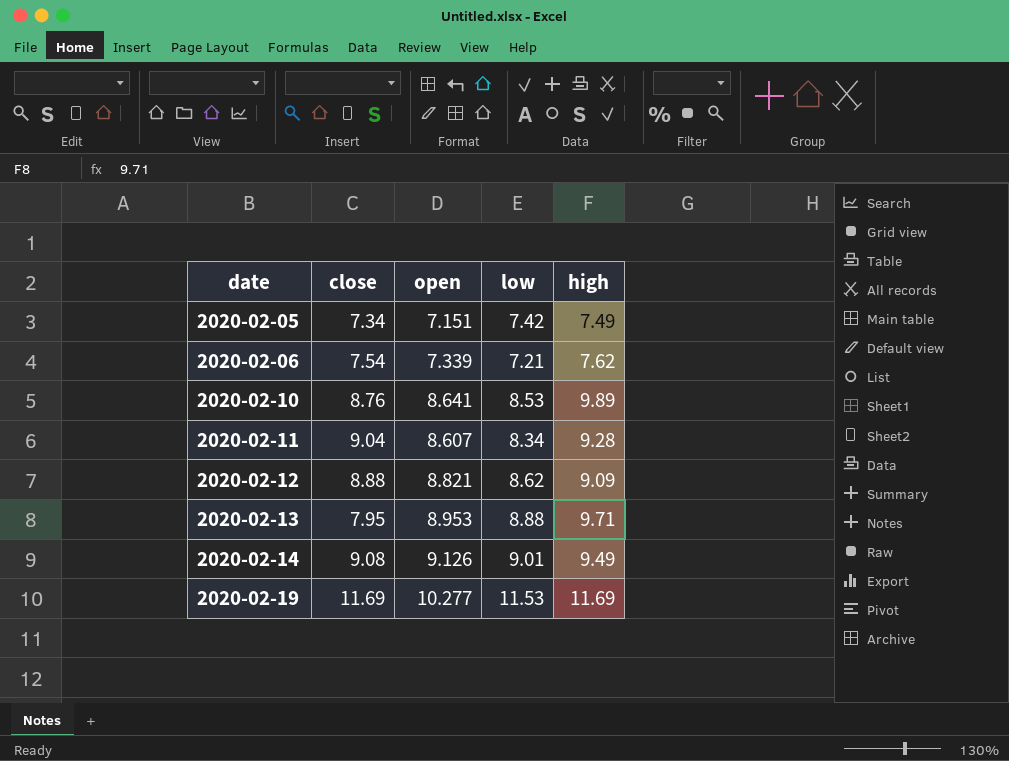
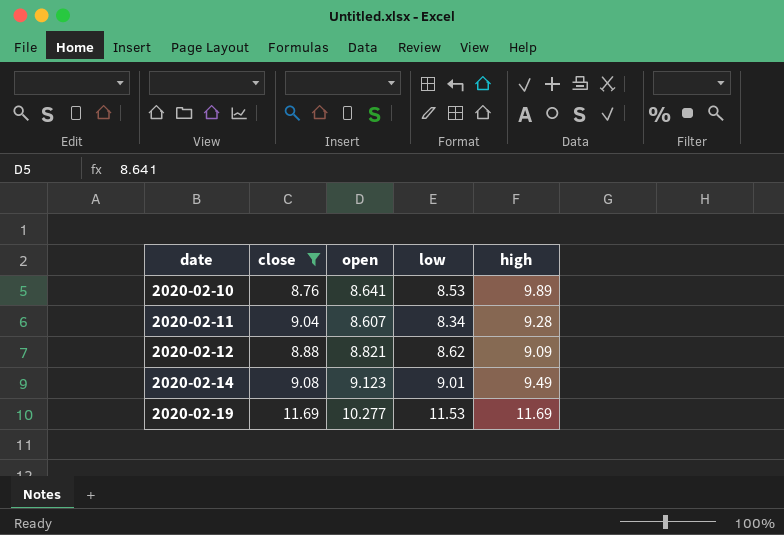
filter: none -> close >= 8.76
2020-02-14 | open: 9.126 -> 9.123

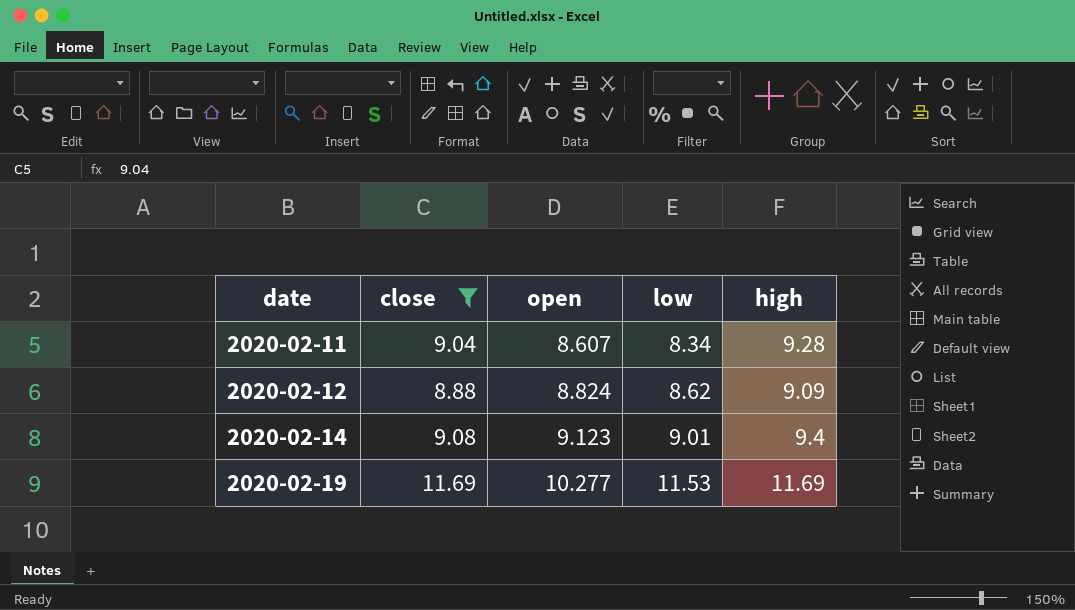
row 2020-02-10: 8.76 | 8.641 | 8.53 | 9.89 -> none
2020-02-12 | open: 8.821 -> 8.824
2020-02-14 | high: 9.49 -> 9.4

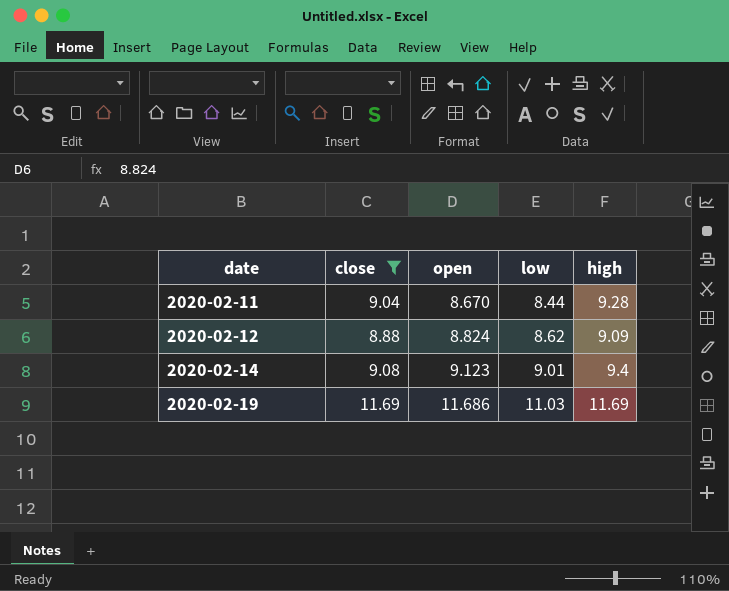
2020-02-11 | open: 8.607 -> 8.670
2020-02-11 | low: 8.34 -> 8.44
2020-02-19 | open: 10.277 -> 11.686
2020-02-19 | low: 11.53 -> 11.03

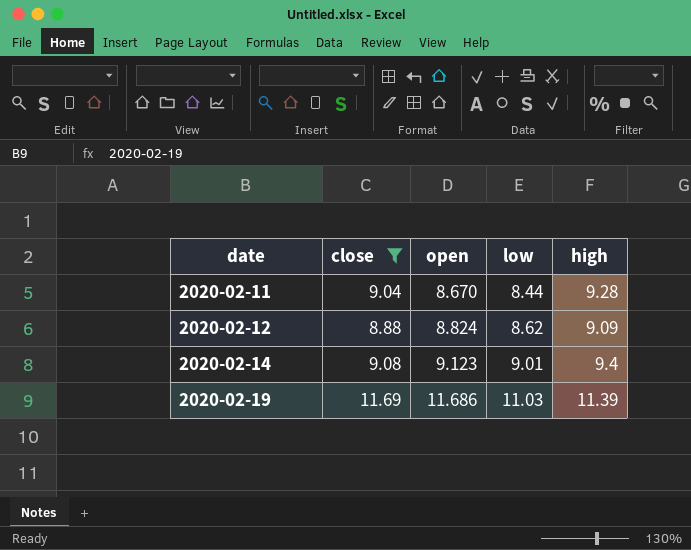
2020-02-19 | high: 11.69 -> 11.39

